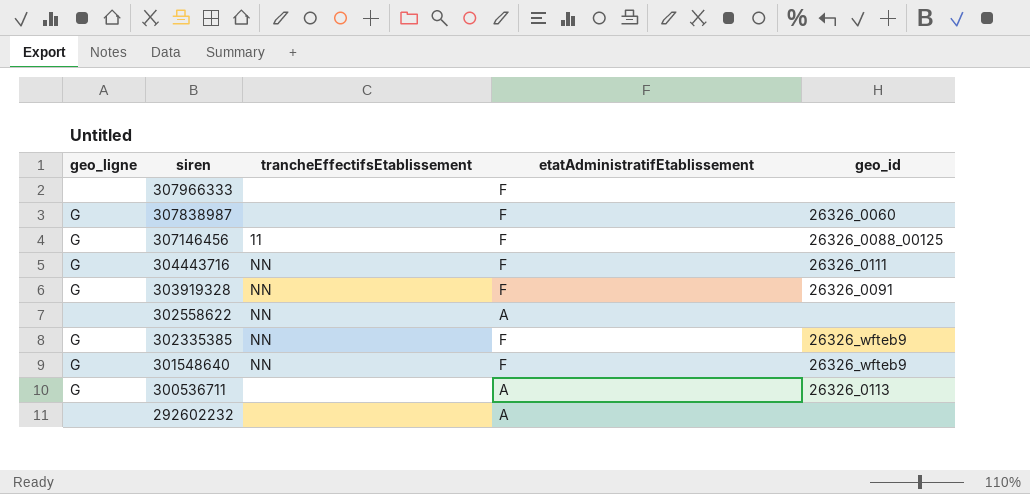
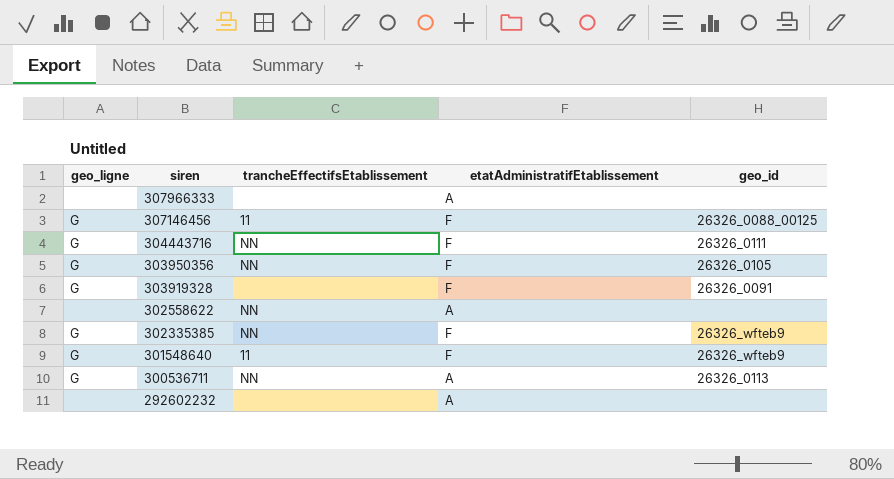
row 307838987: G | none | F | 26326_0060 -> none
307966333 | etatAdministratifEtablissement: F -> A
row 303950356: none -> G | NN | F | 26326_0105
303919328 | trancheEffectifsEtablissement: NN -> none
301548640 | trancheEffectifsEtablissement: NN -> 11
300536711 | trancheEffectifsEtablissement: none -> NN

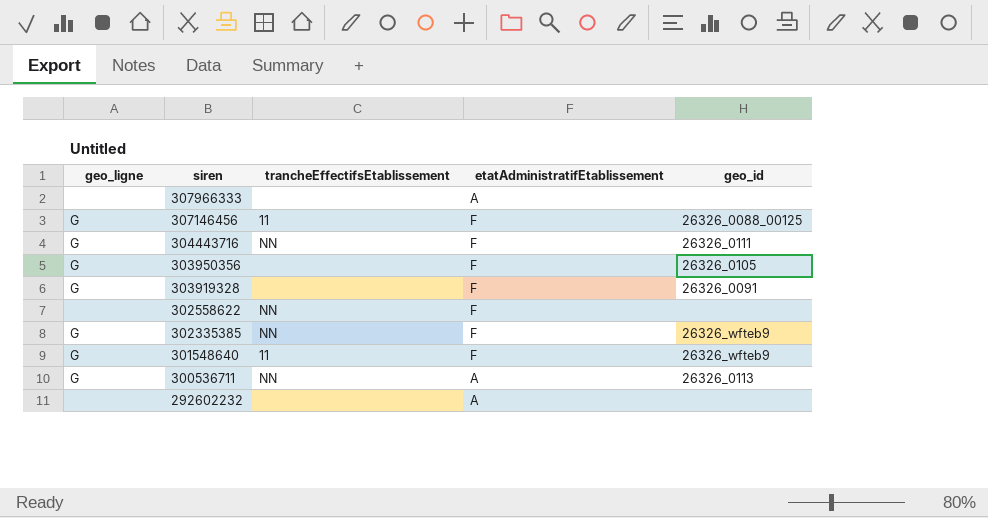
303950356 | trancheEffectifsEtablissement: NN -> none
302558622 | etatAdministratifEtablissement: A -> F

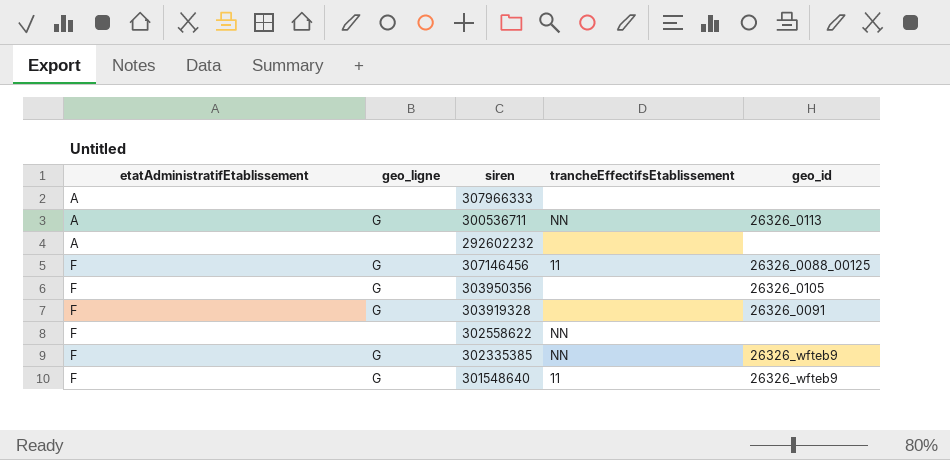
row order: siren descending -> etatAdministratifEtablissement ascending
column etatAdministratifEtablissement | position: 4 -> 1
row 304443716: G | NN | F | 26326_0111 -> none

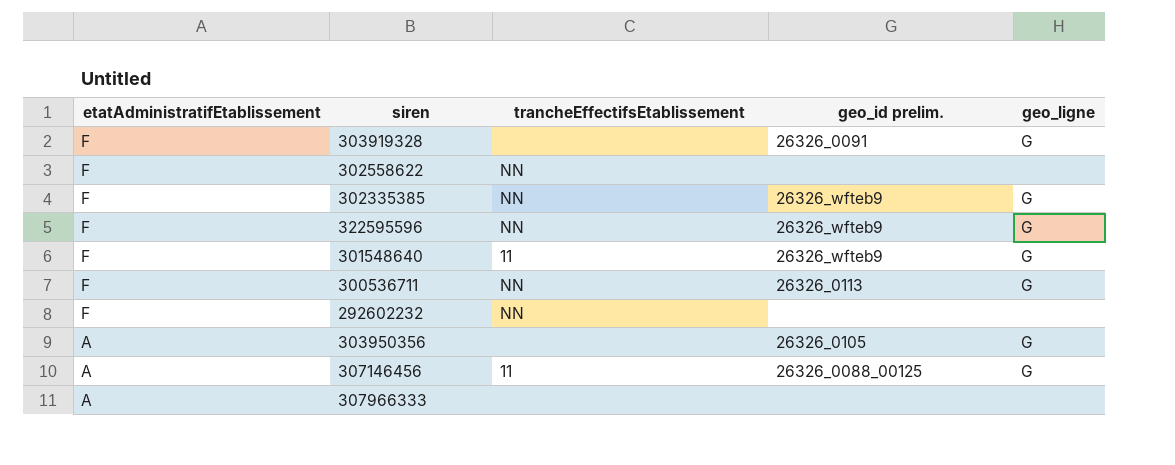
row order: etatAdministratifEtablissement ascending -> etatAdministratifEtablissement descending
column name: geo_id -> geo_id prelim.
column geo_ligne | position: 2 -> 5
row 322595596: none -> F | NN | 26326_wfteb9 | G
300536711 | etatAdministratifEtablissement: A -> F
292602232 | etatAdministratifEtablissement: A -> F
292602232 | trancheEffectifsEtablissement: none -> NN
303950356 | etatAdministratifEtablissement: F -> A
307146456 | etatAdministratifEtablissement: F -> A

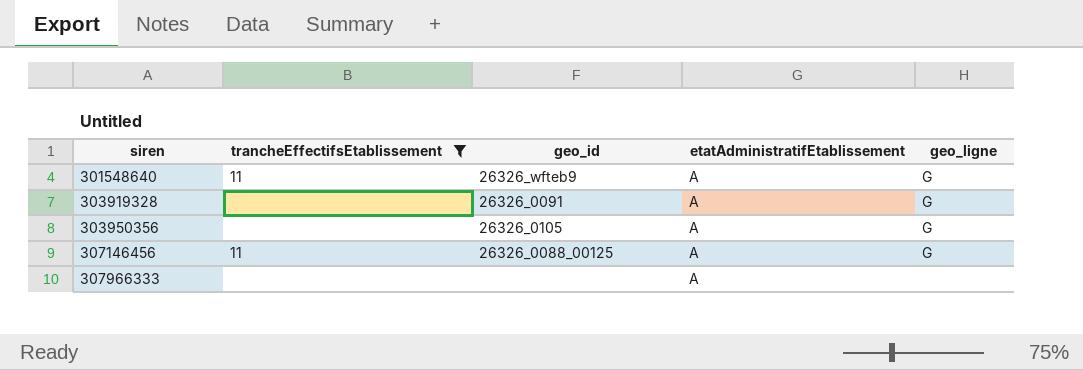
filter: none -> trancheEffectifsEtablissement != NN
row order: etatAdministratifEtablissement descending -> siren ascending
column name: geo_id prelim. -> geo_id
column etatAdministratifEtablissement | position: 1 -> 4
301548640 | etatAdministratifEtablissement: F -> A
303919328 | etatAdministratifEtablissement: F -> A

